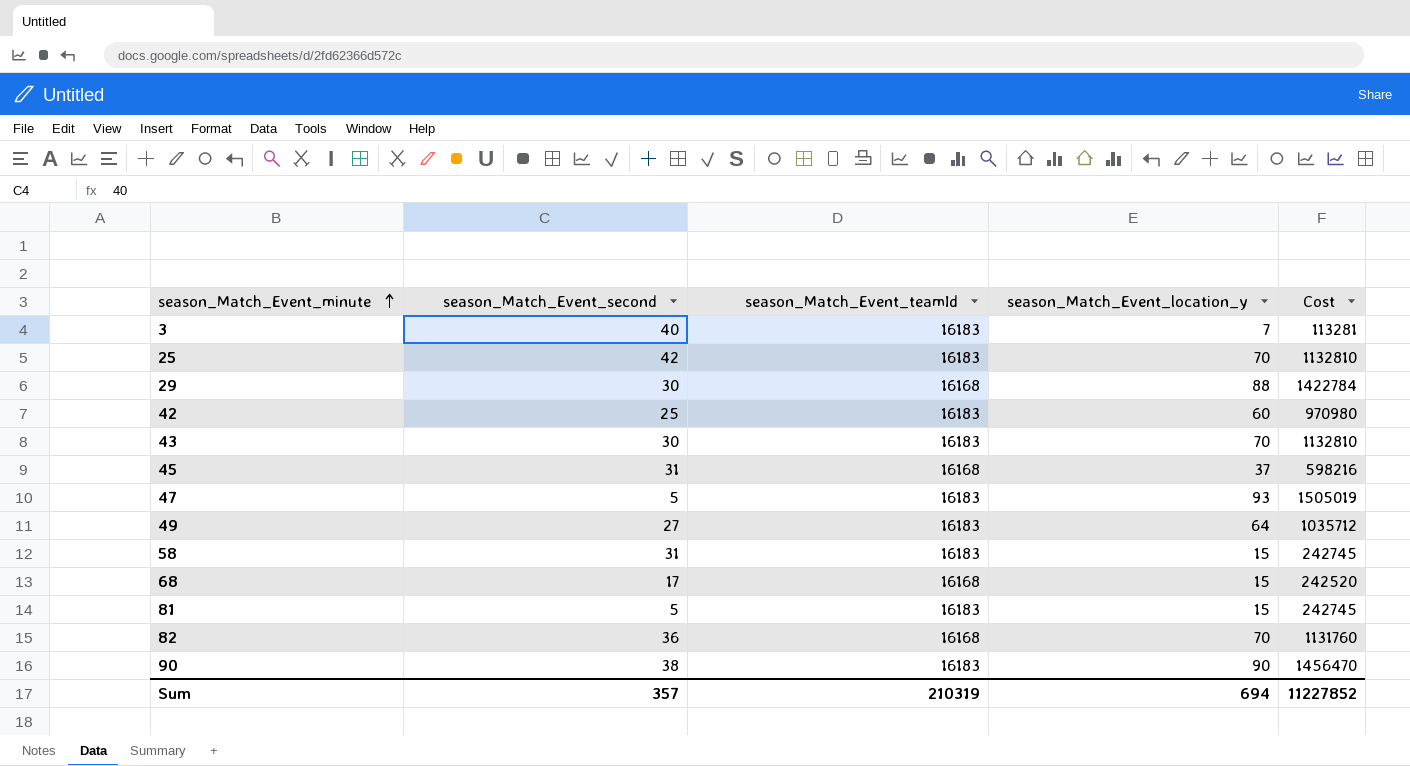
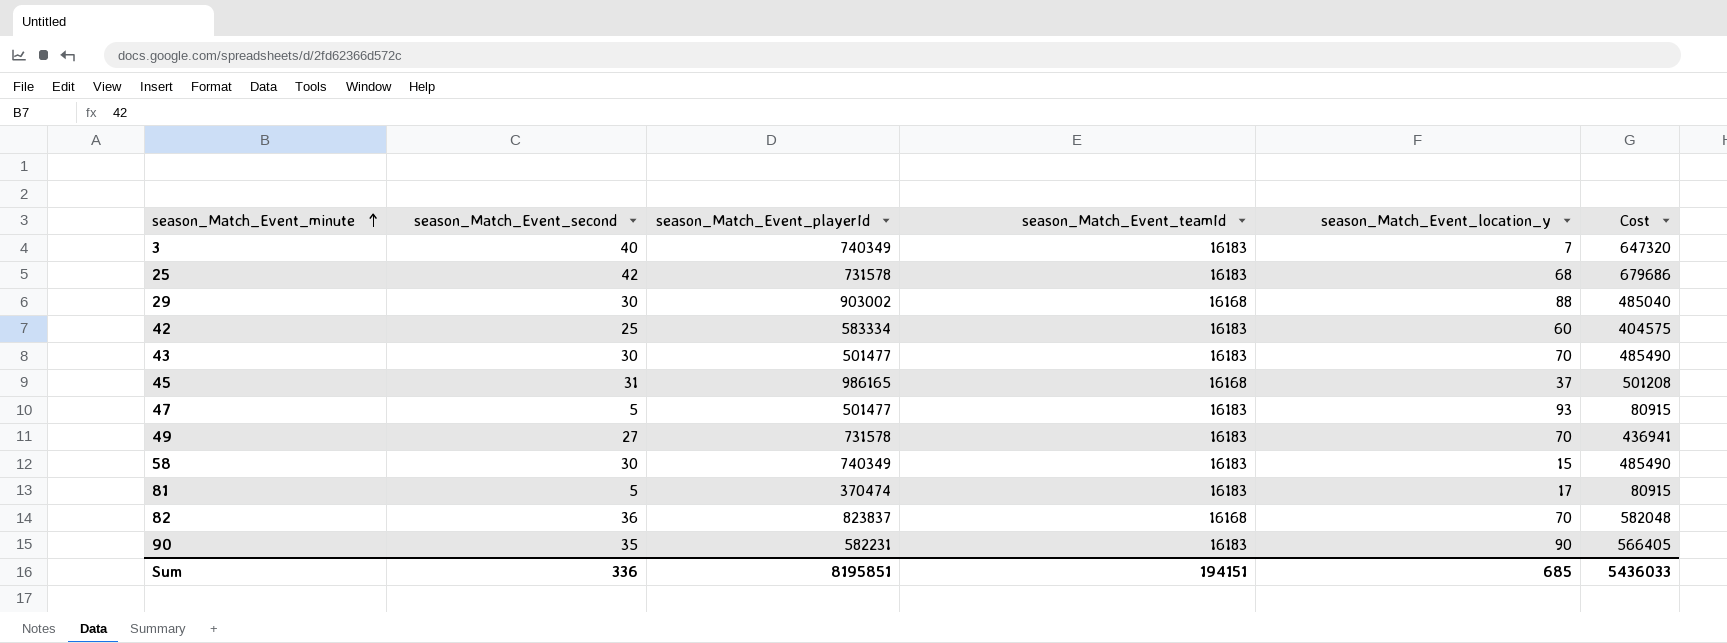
column season_Match_Event_playerId | position: none -> 3
column Cost | formula: [season_Match_Event_teamId] * [season_Match_Event_location_y] -> [season_Match_Event_second] * [season_Match_Event_teamId]
row 68: 17 | 16168 | 15 | 242520 -> none
25 | season_Match_Event_location_y: 70 -> 68
49 | season_Match_Event_location_y: 64 -> 70
58 | season_Match_Event_second: 31 -> 30
81 | season_Match_Event_location_y: 15 -> 17
90 | season_Match_Event_second: 38 -> 35
Sum | season_Match_Event_second: 357 -> 336
Sum | season_Match_Event_teamId: 210319 -> 194151
Sum | season_Match_Event_location_y: 694 -> 685
Sum | Cost: 11227852 -> 5436033

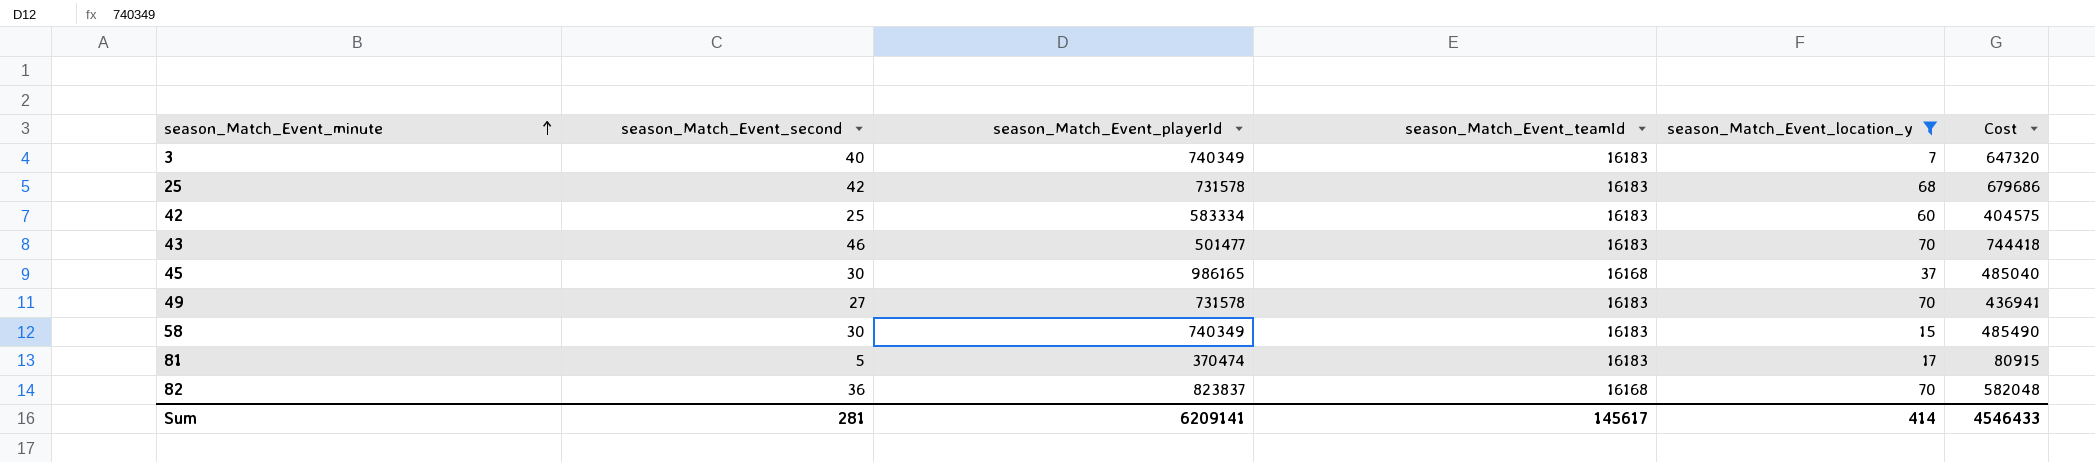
filter: none -> season_Match_Event_location_y <= 70
43 | season_Match_Event_second: 30 -> 46
43 | Cost: 485490 -> 744418
45 | season_Match_Event_second: 31 -> 30
45 | Cost: 501208 -> 485040
Sum | season_Match_Event_second: 336 -> 281
Sum | season_Match_Event_playerId: 8195851 -> 6209141
Sum | season_Match_Event_teamId: 194151 -> 145617
Sum | season_Match_Event_location_y: 685 -> 414
Sum | Cost: 5436033 -> 4546433

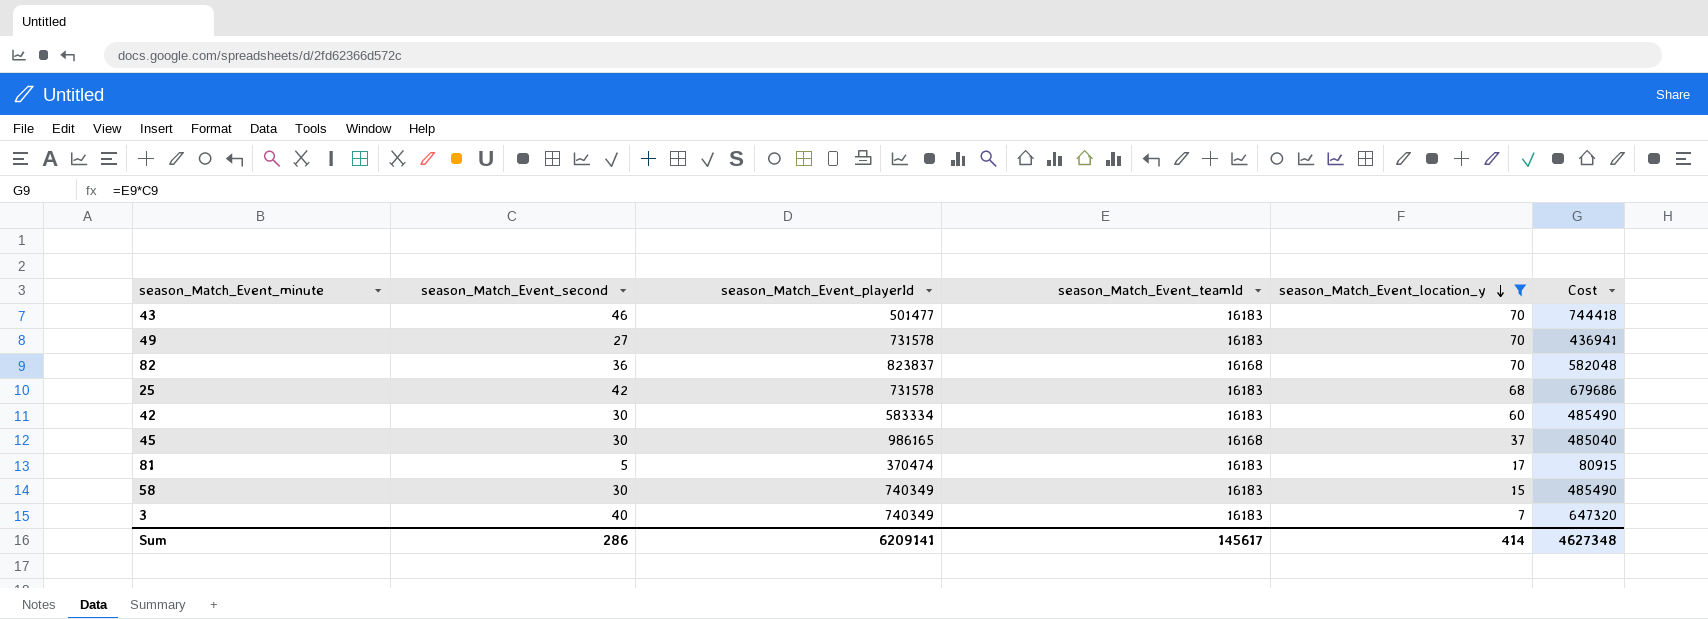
row order: season_Match_Event_minute ascending -> season_Match_Event_location_y descending
42 | season_Match_Event_second: 25 -> 30
42 | Cost: 404575 -> 485490
Sum | season_Match_Event_second: 281 -> 286
Sum | Cost: 4546433 -> 4627348

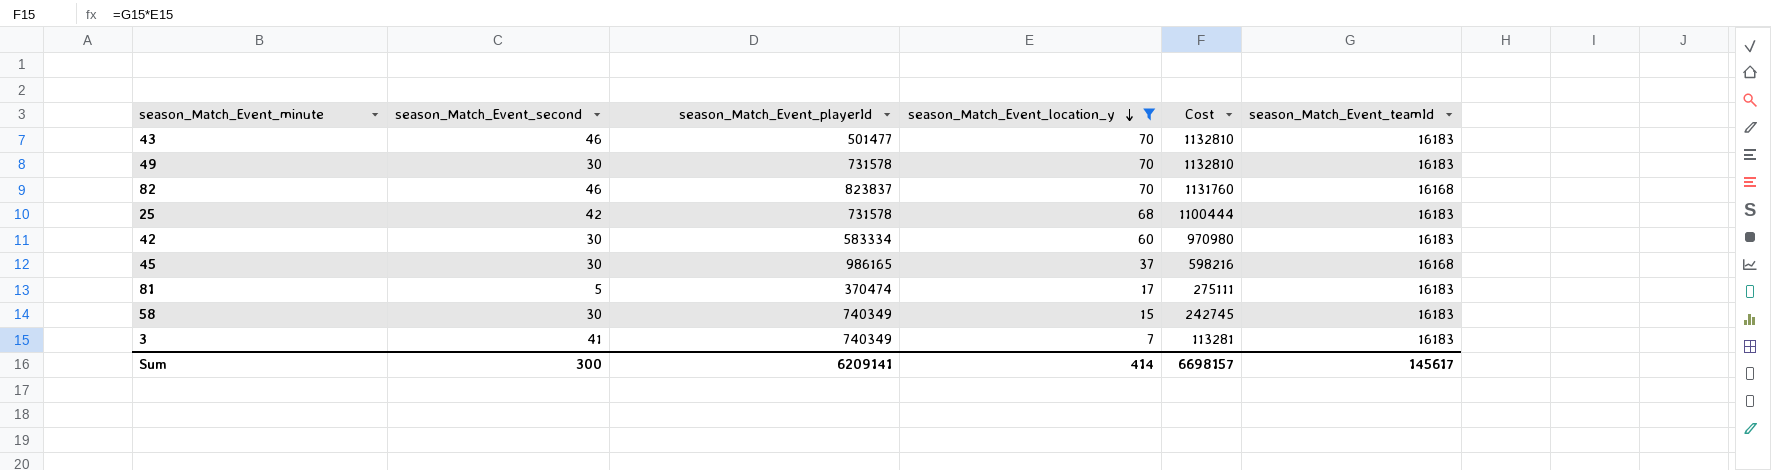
column Cost | formula: [season_Match_Event_second] * [season_Match_Event_teamId] -> [season_Match_Event_location_y] * [season_Match_Event_teamId]
column season_Match_Event_teamId | position: 4 -> 6
49 | season_Match_Event_second: 27 -> 30
82 | season_Match_Event_second: 36 -> 46
3 | season_Match_Event_second: 40 -> 41
Sum | season_Match_Event_second: 286 -> 300
Sum | Cost: 4627348 -> 6698157

